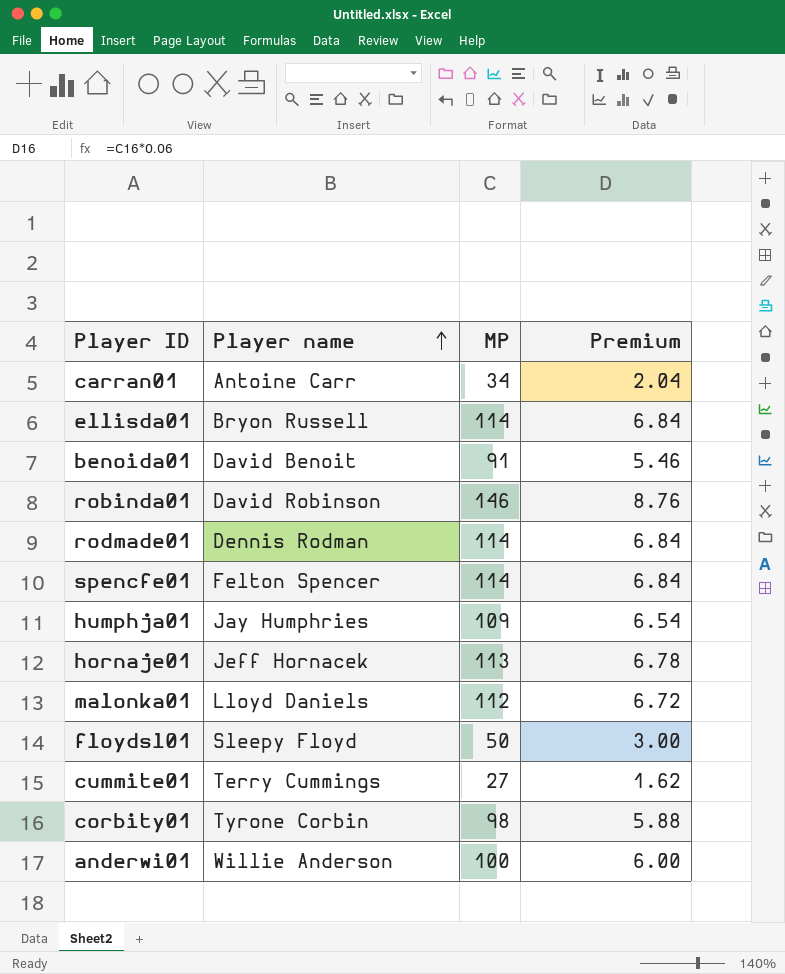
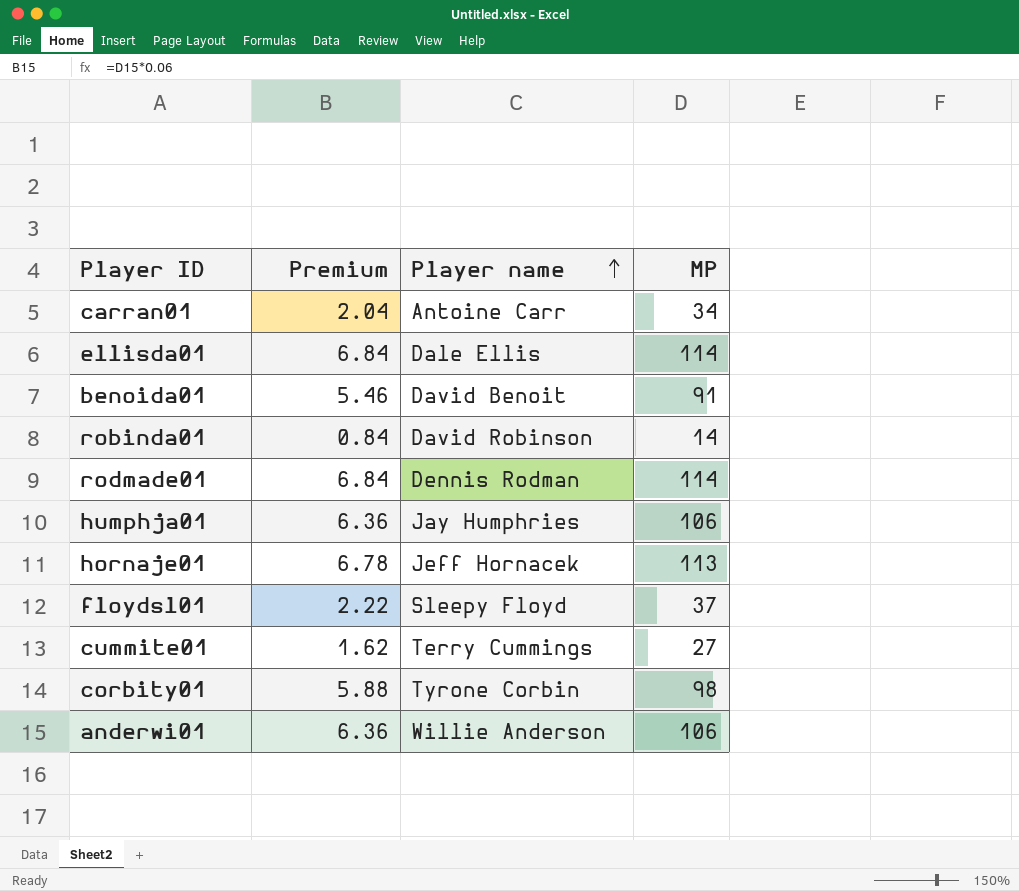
column Premium | position: 4 -> 2
row spencfe01: Felton Spencer | 114 | 6.84 -> none
row malonka01: Lloyd Daniels | 112 | 6.72 -> none
ellisda01 | Player name: Bryon Russell -> Dale Ellis
robinda01 | Premium: 8.76 -> 0.84
robinda01 | MP: 146 -> 14
humphja01 | Premium: 6.54 -> 6.36
humphja01 | MP: 109 -> 106
floydsl01 | Premium: 3.00 -> 2.22
floydsl01 | MP: 50 -> 37
anderwi01 | Premium: 6.00 -> 6.36
anderwi01 | MP: 100 -> 106

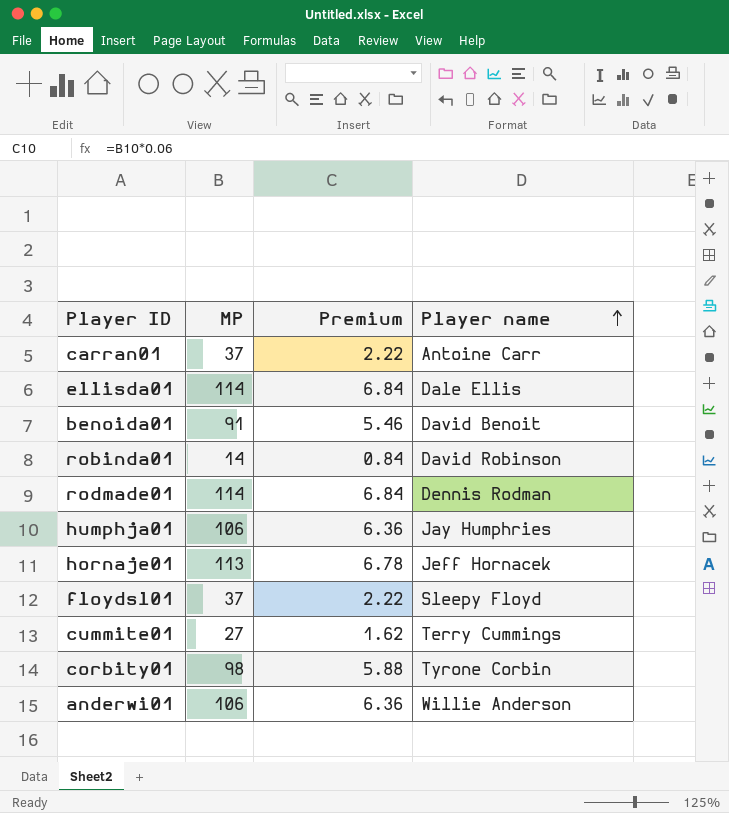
column MP | position: 4 -> 2
carran01 | MP: 34 -> 37
carran01 | Premium: 2.04 -> 2.22

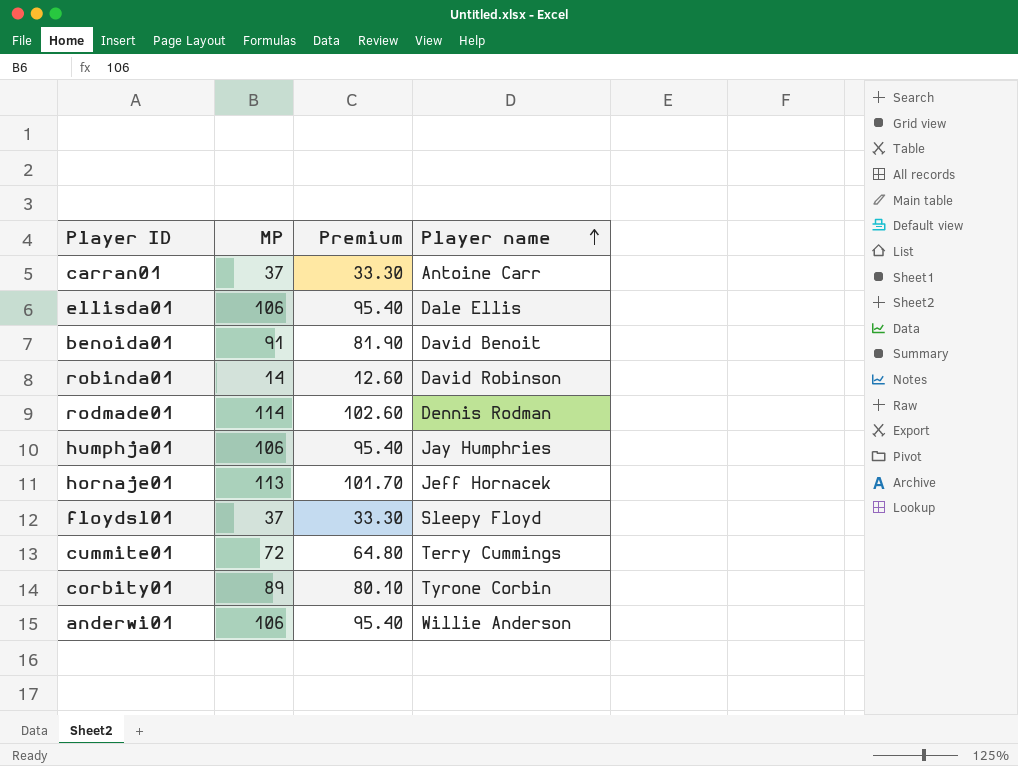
column Premium | formula: [MP] * 0.06 -> [MP] * 0.9
ellisda01 | MP: 114 -> 106
cummite01 | MP: 27 -> 72
corbity01 | MP: 98 -> 89

